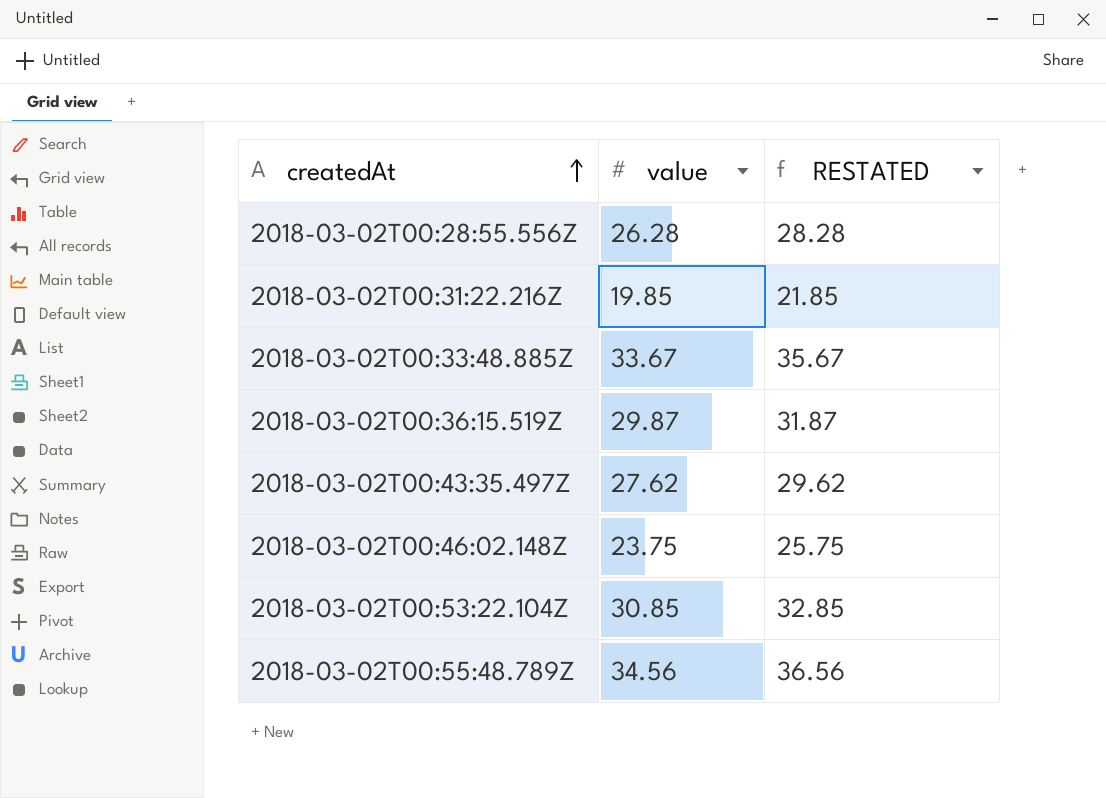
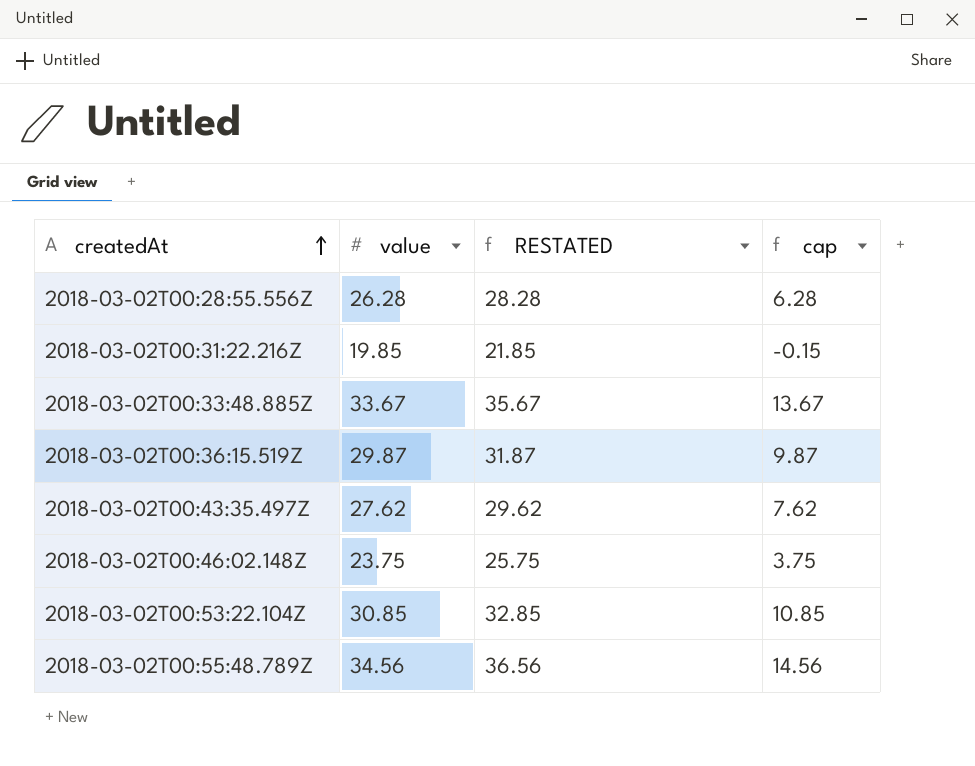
column cap | formula: none -> [value] - 20

